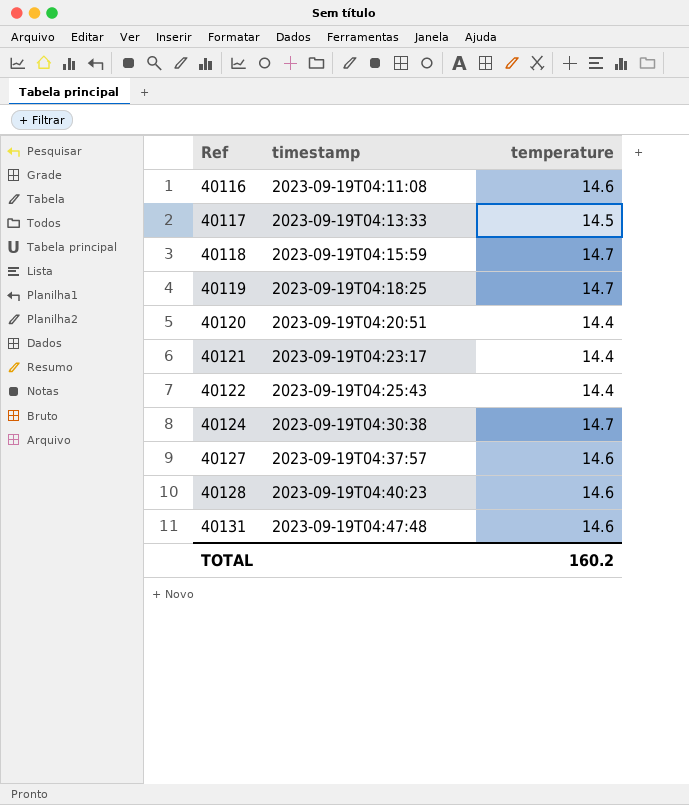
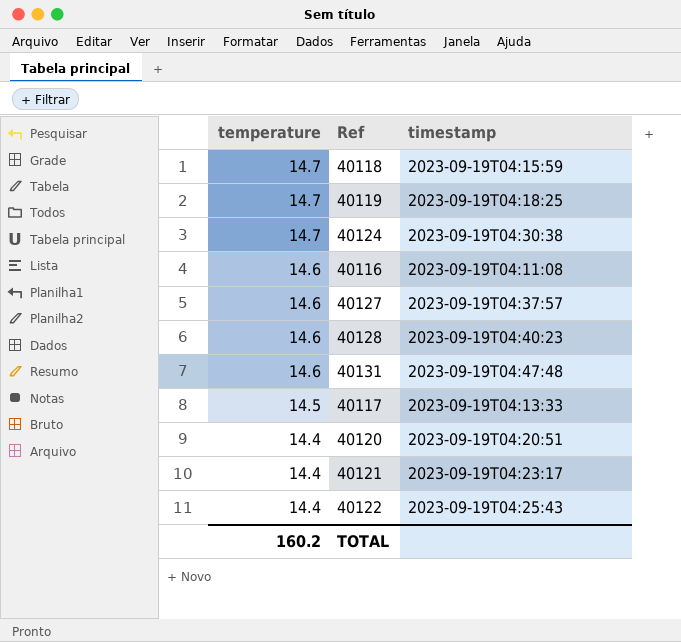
row order: Ref ascending -> temperature descending
column temperature | position: 3 -> 1

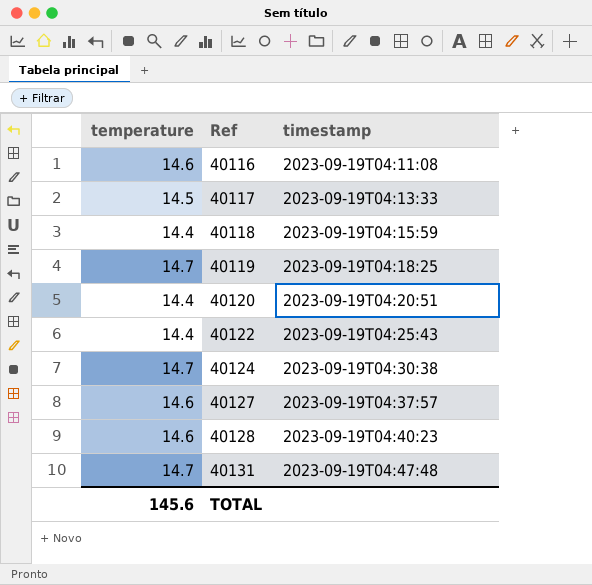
row order: temperature descending -> Ref ascending
row 40121: 14.4 | 2023-09-19T04:23:17 -> none
40118 | temperature: 14.7 -> 14.4
40131 | temperature: 14.6 -> 14.7
TOTAL | temperature: 160.2 -> 145.6

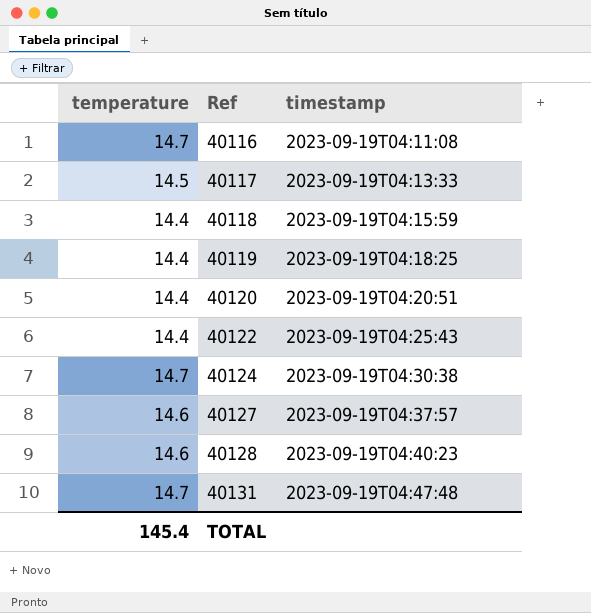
40116 | temperature: 14.6 -> 14.7
40119 | temperature: 14.7 -> 14.4
TOTAL | temperature: 145.6 -> 145.4

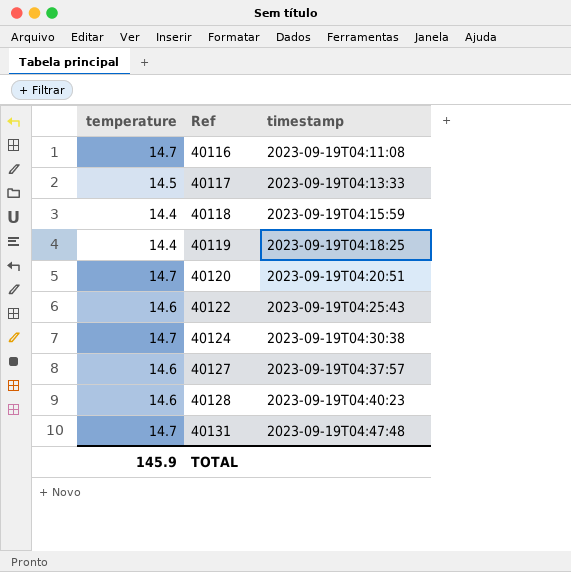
40120 | temperature: 14.4 -> 14.7
40122 | temperature: 14.4 -> 14.6
TOTAL | temperature: 145.4 -> 145.9

